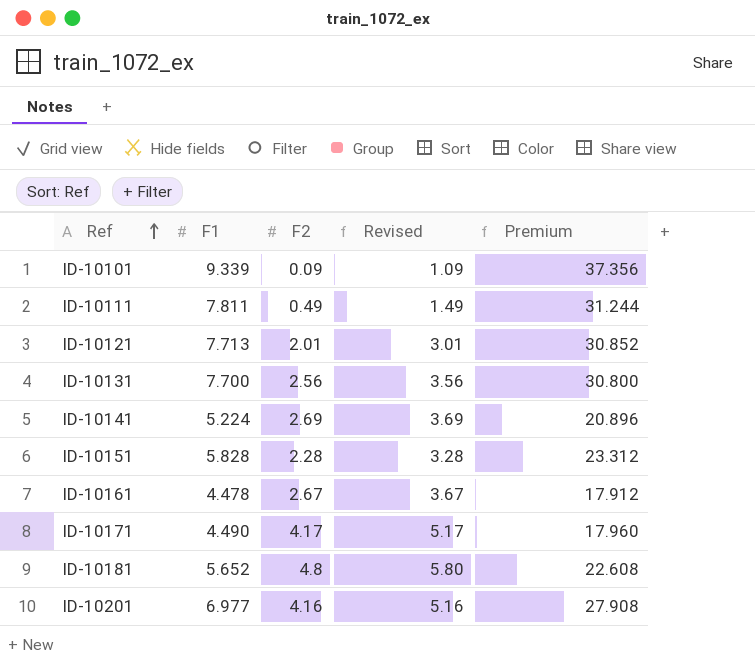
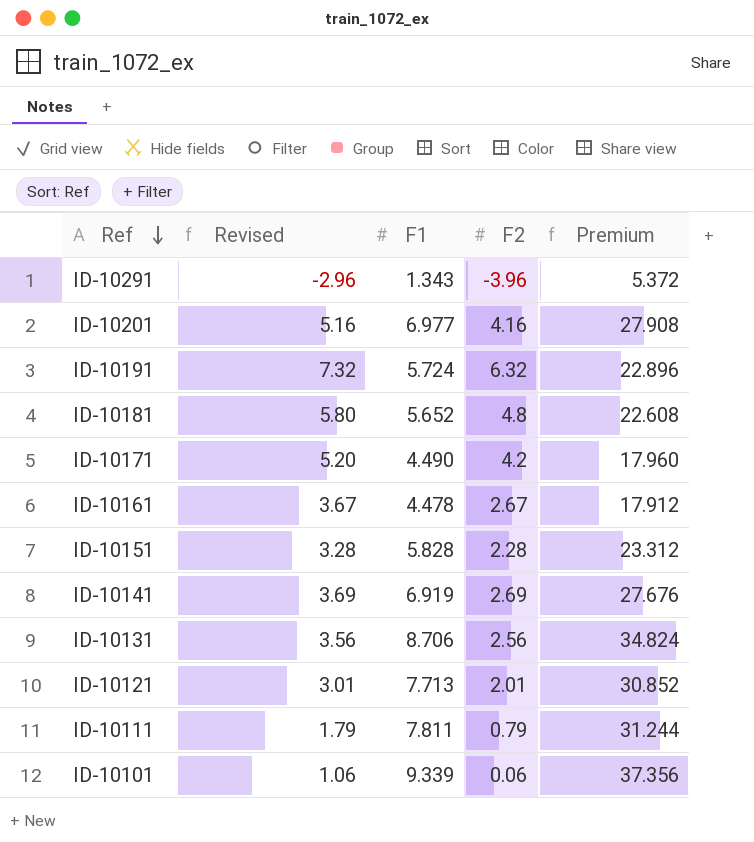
row order: Ref ascending -> Ref descending
column Revised | position: 4 -> 2
row ID-10291: none -> -2.96 | 1.343 | -3.96 | 5.372
row ID-10191: none -> 7.32 | 5.724 | 6.32 | 22.896
ID-10171 | Revised: 5.17 -> 5.20
ID-10171 | F2: 4.17 -> 4.2
ID-10141 | F1: 5.224 -> 6.919
ID-10141 | Premium: 20.896 -> 27.676
ID-10131 | F1: 7.700 -> 8.706
ID-10131 | Premium: 30.800 -> 34.824
ID-10111 | Revised: 1.49 -> 1.79
ID-10111 | F2: 0.49 -> 0.79
ID-10101 | Revised: 1.09 -> 1.06
ID-10101 | F2: 0.09 -> 0.06

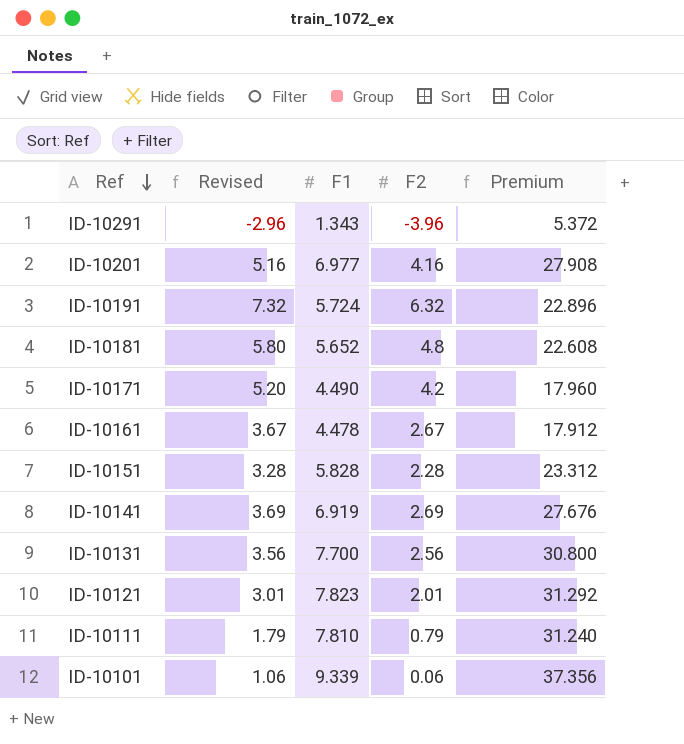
ID-10131 | F1: 8.706 -> 7.700
ID-10131 | Premium: 34.824 -> 30.800
ID-10121 | F1: 7.713 -> 7.823
ID-10121 | Premium: 30.852 -> 31.292
ID-10111 | F1: 7.811 -> 7.810
ID-10111 | Premium: 31.244 -> 31.240

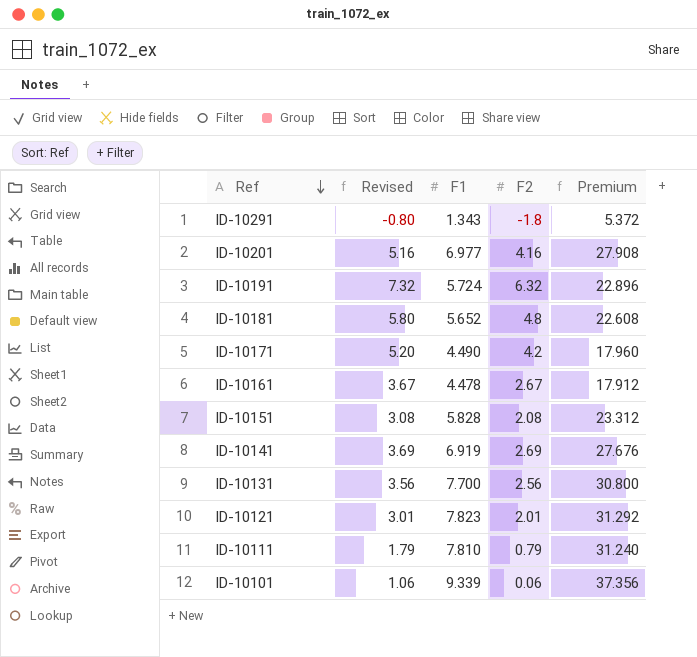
ID-10291 | Revised: -2.96 -> -0.80
ID-10291 | F2: -3.96 -> -1.8
ID-10151 | Revised: 3.28 -> 3.08
ID-10151 | F2: 2.28 -> 2.08

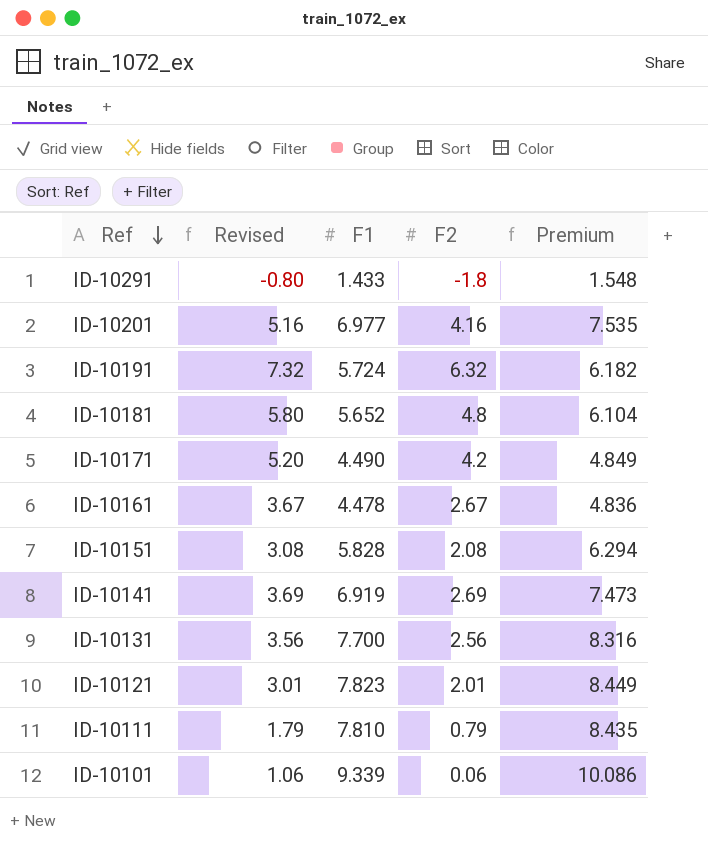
column Premium | formula: [F1] * 4 -> [F1] * 1.08
ID-10291 | F1: 1.343 -> 1.433

